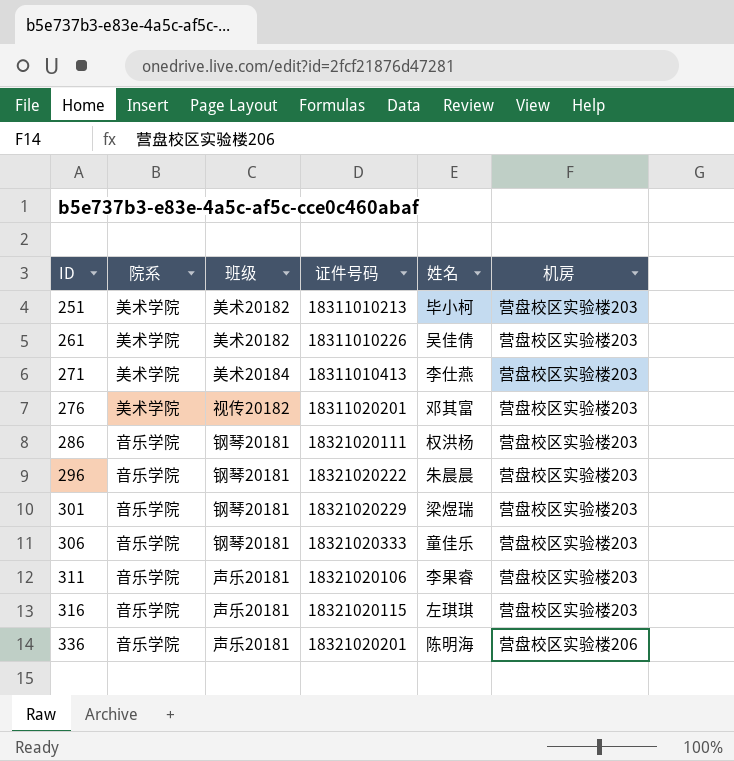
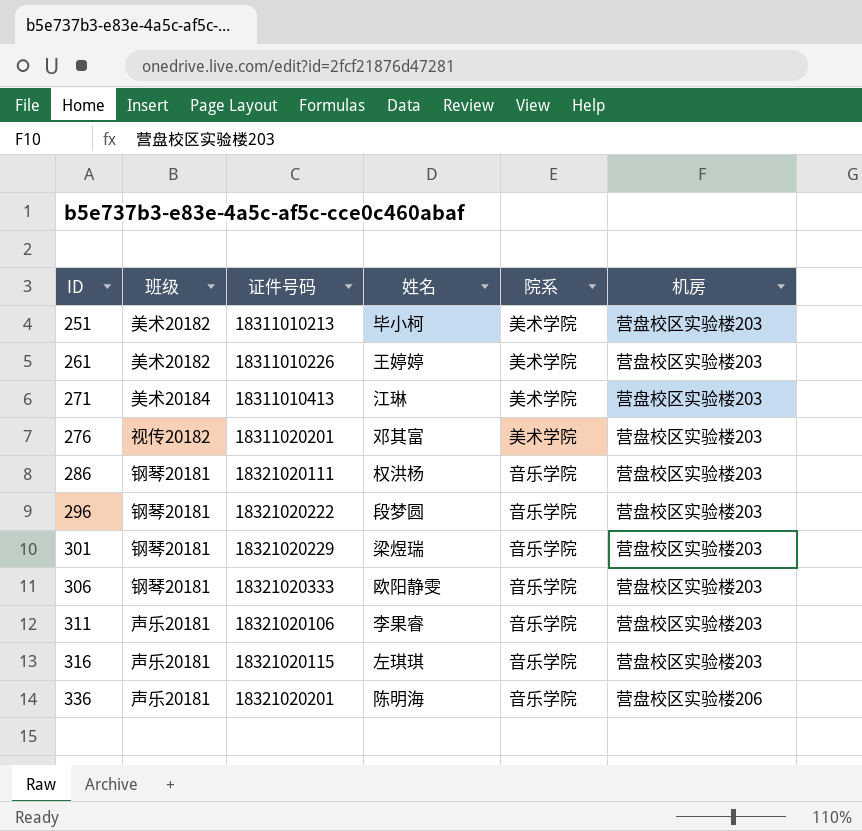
column 院系 | position: 2 -> 5
261 | 姓名: 吴佳倩 -> 王婷婷
271 | 姓名: 李仕燕 -> 江琳
296 | 姓名: 朱晨晨 -> 段梦圆
306 | 姓名: 童佳乐 -> 欧阳静雯

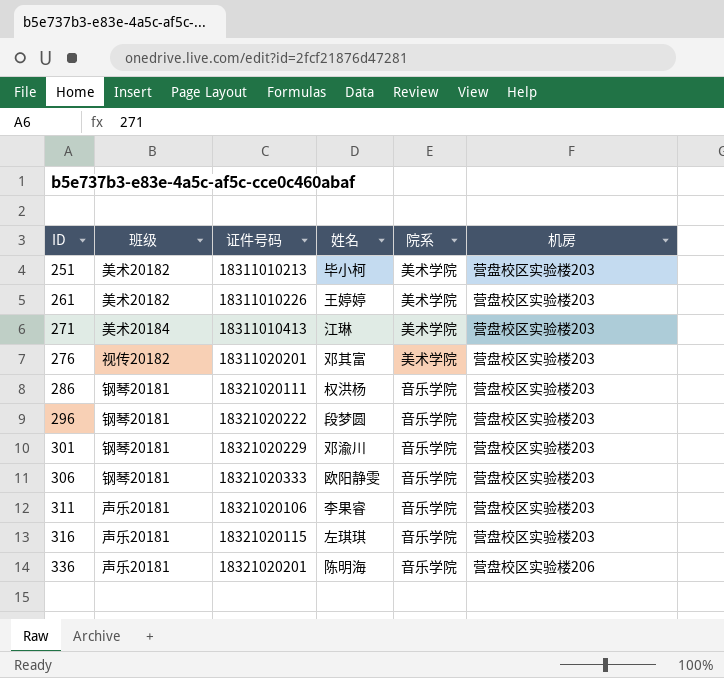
301 | 姓名: 梁煜瑞 -> 邓渝川

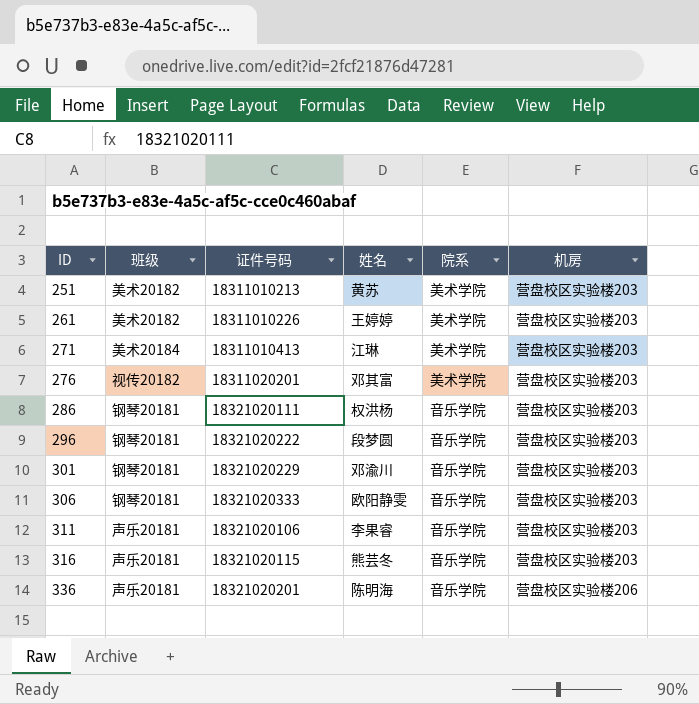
251 | 姓名: 毕小柯 -> 黄苏
316 | 姓名: 左琪琪 -> 熊芸冬

